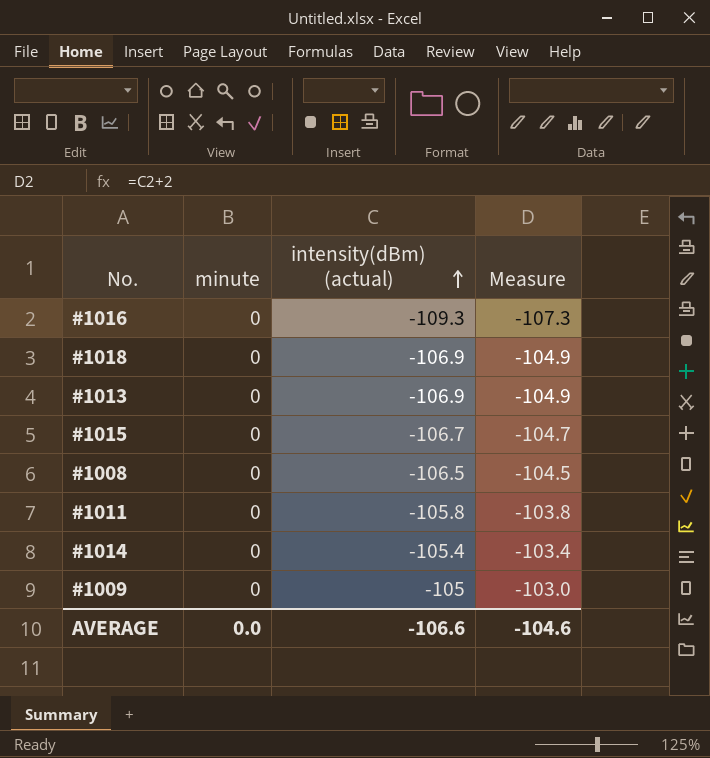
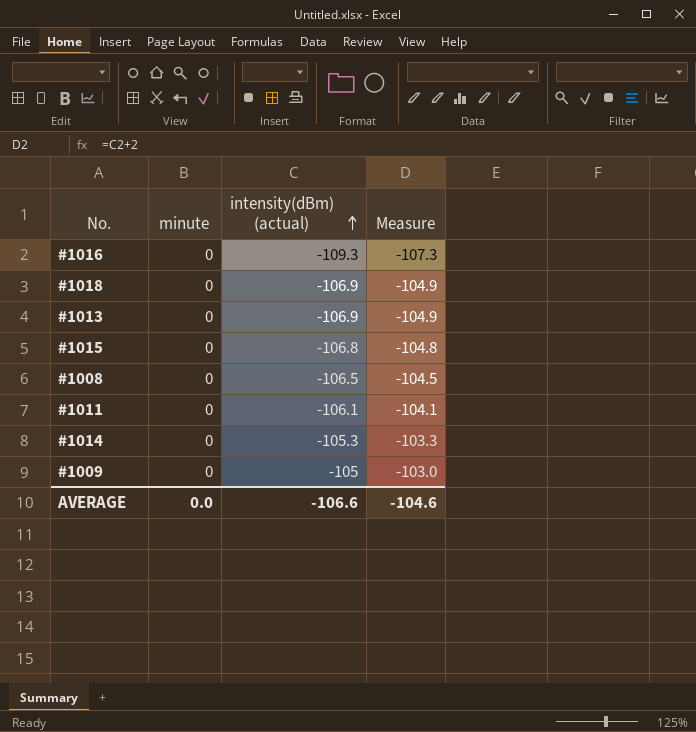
#1015 | intensity(dBm) (actual): -106.7 -> -106.8
#1015 | Measure: -104.7 -> -104.8
#1011 | intensity(dBm) (actual): -105.8 -> -106.1
#1011 | Measure: -103.8 -> -104.1
#1014 | intensity(dBm) (actual): -105.4 -> -105.3
#1014 | Measure: -103.4 -> -103.3

